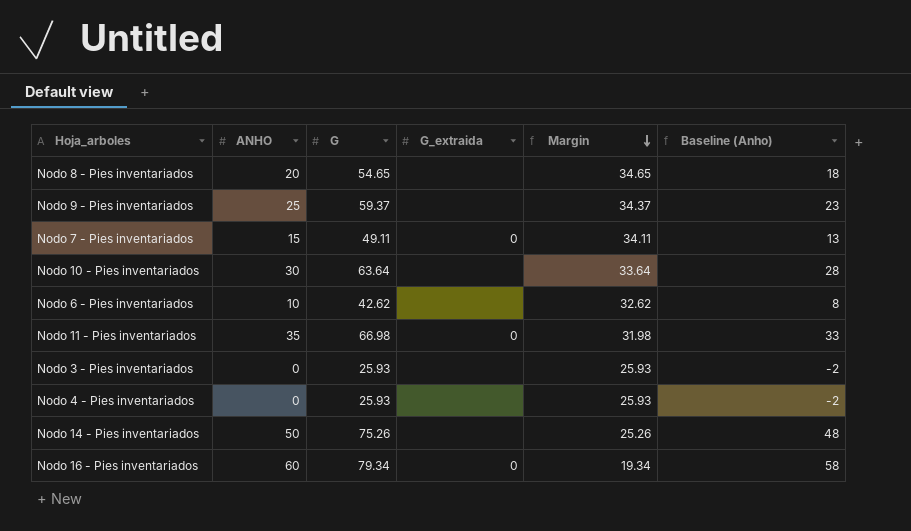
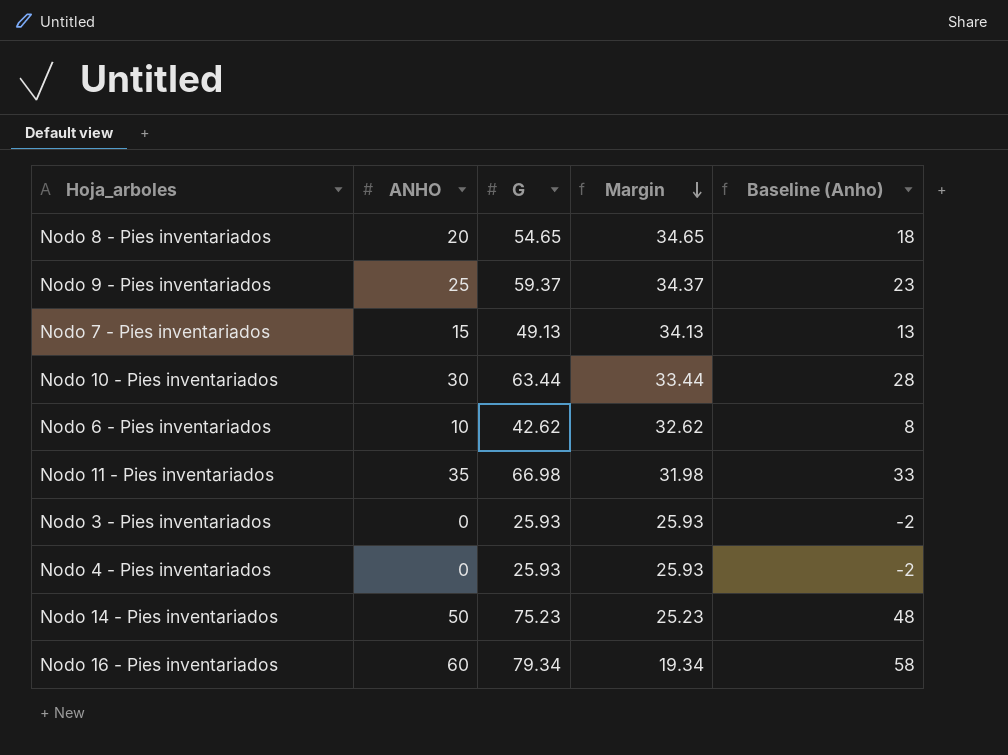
column G_extraida | position: 4 -> none
Nodo 7 - Pies inventariados | G: 49.11 -> 49.13
Nodo 7 - Pies inventariados | Margin: 34.11 -> 34.13
Nodo 10 - Pies inventariados | G: 63.64 -> 63.44
Nodo 10 - Pies inventariados | Margin: 33.64 -> 33.44
Nodo 14 - Pies inventariados | G: 75.26 -> 75.23
Nodo 14 - Pies inventariados | Margin: 25.26 -> 25.23

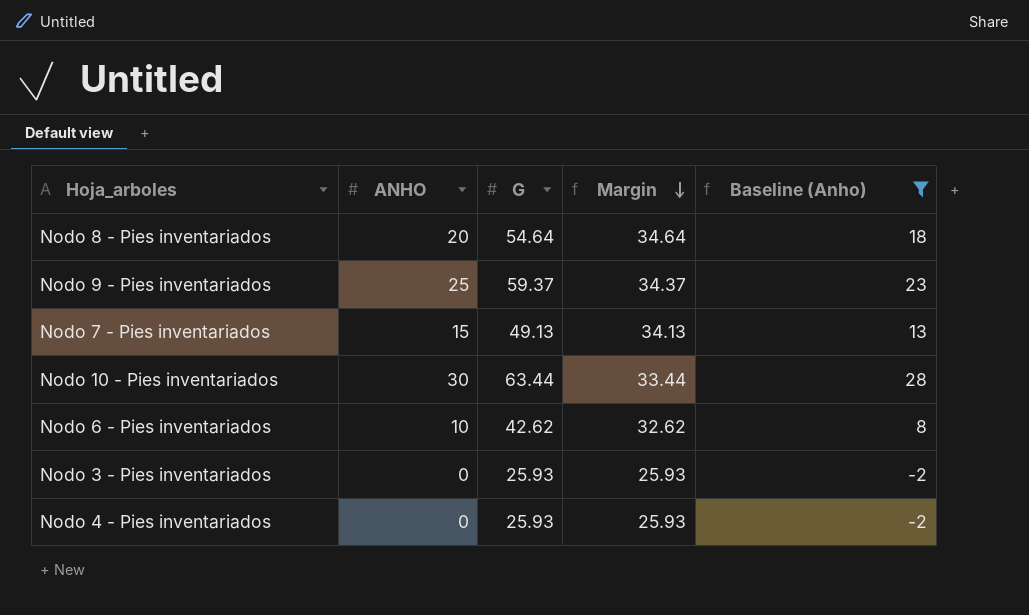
filter: none -> Baseline (Anho) <= 28
Nodo 8 - Pies inventariados | G: 54.65 -> 54.64
Nodo 8 - Pies inventariados | Margin: 34.65 -> 34.64

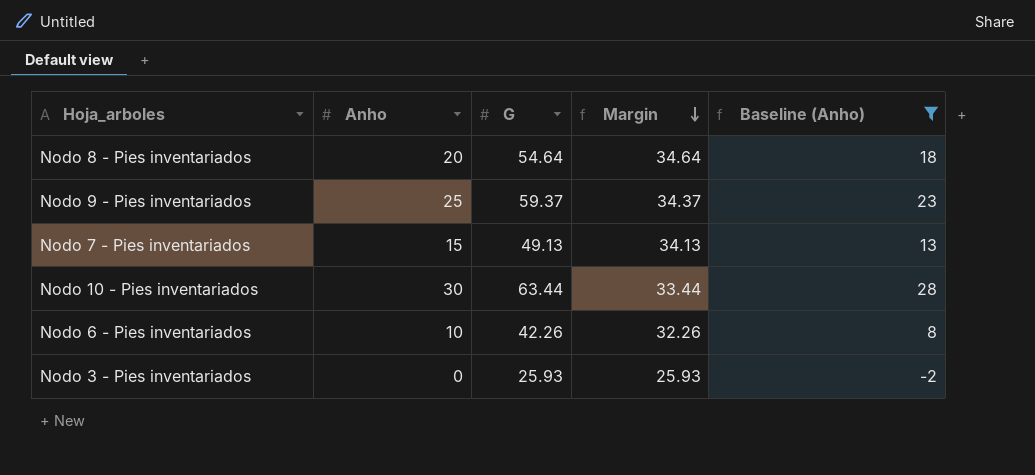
column name: ANHO -> Anho
row Nodo 4 - Pies inventariados: 0 | 25.93 | 25.93 | -2 -> none
Nodo 6 - Pies inventariados | G: 42.62 -> 42.26
Nodo 6 - Pies inventariados | Margin: 32.62 -> 32.26

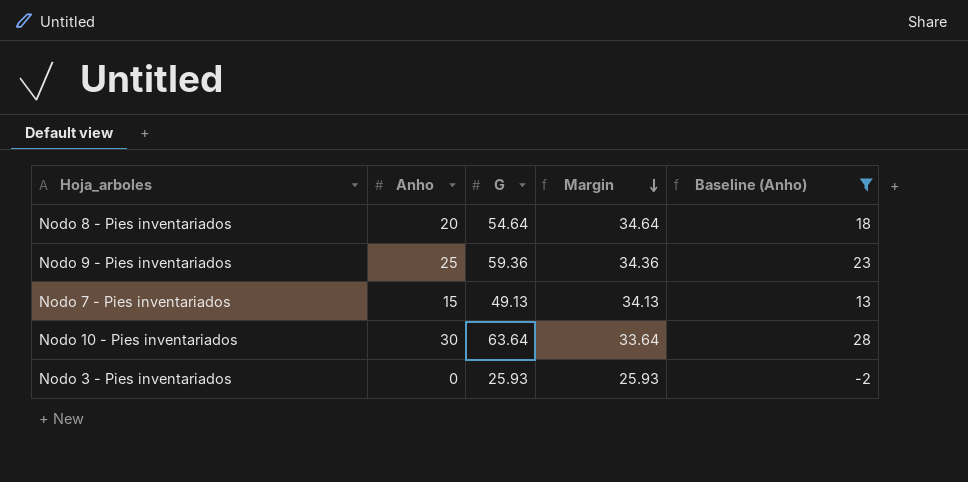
row Nodo 6 - Pies inventariados: 10 | 42.26 | 32.26 | 8 -> none
Nodo 9 - Pies inventariados | G: 59.37 -> 59.36
Nodo 9 - Pies inventariados | Margin: 34.37 -> 34.36
Nodo 10 - Pies inventariados | G: 63.44 -> 63.64
Nodo 10 - Pies inventariados | Margin: 33.44 -> 33.64

